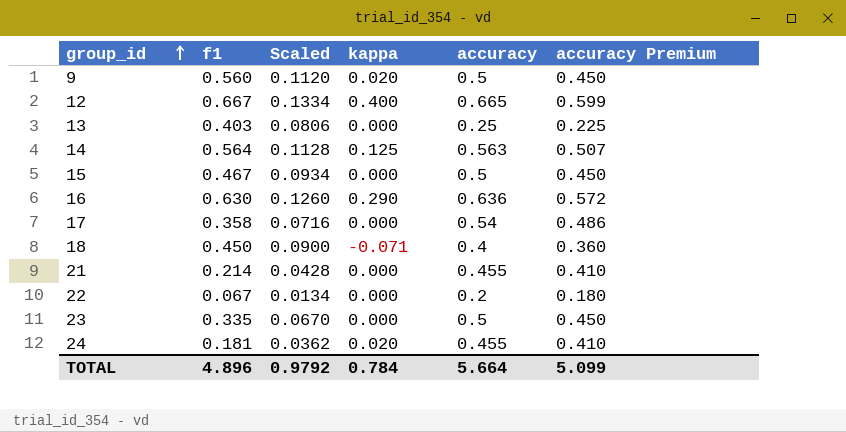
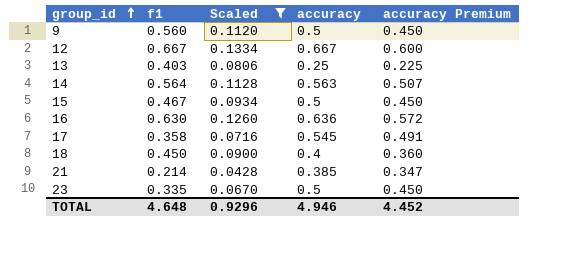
filter: none -> Scaled >= 0.0428
column kappa | position: 4 -> none
12 | accuracy: 0.665 -> 0.667
12 | accuracy Premium: 0.599 -> 0.600
17 | accuracy: 0.54 -> 0.545
17 | accuracy Premium: 0.486 -> 0.491
21 | accuracy: 0.455 -> 0.385
21 | accuracy Premium: 0.410 -> 0.347
TOTAL | f1: 4.896 -> 4.648
TOTAL | Scaled: 0.9792 -> 0.9296
TOTAL | accuracy: 5.664 -> 4.946
TOTAL | accuracy Premium: 5.099 -> 4.452

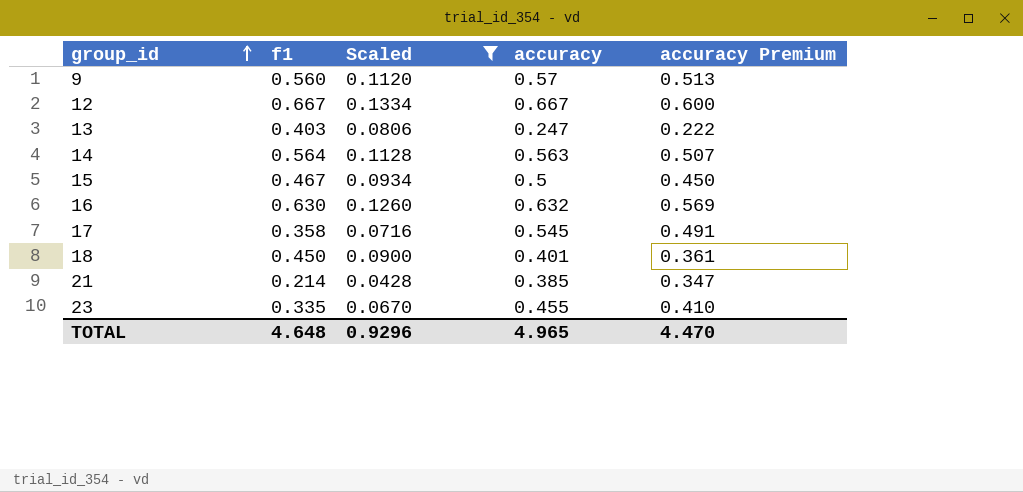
9 | accuracy: 0.5 -> 0.57
9 | accuracy Premium: 0.450 -> 0.513
13 | accuracy: 0.25 -> 0.247
13 | accuracy Premium: 0.225 -> 0.222
16 | accuracy: 0.636 -> 0.632
16 | accuracy Premium: 0.572 -> 0.569
18 | accuracy: 0.4 -> 0.401
18 | accuracy Premium: 0.360 -> 0.361
23 | accuracy: 0.5 -> 0.455
23 | accuracy Premium: 0.450 -> 0.410
TOTAL | accuracy: 4.946 -> 4.965
TOTAL | accuracy Premium: 4.452 -> 4.470

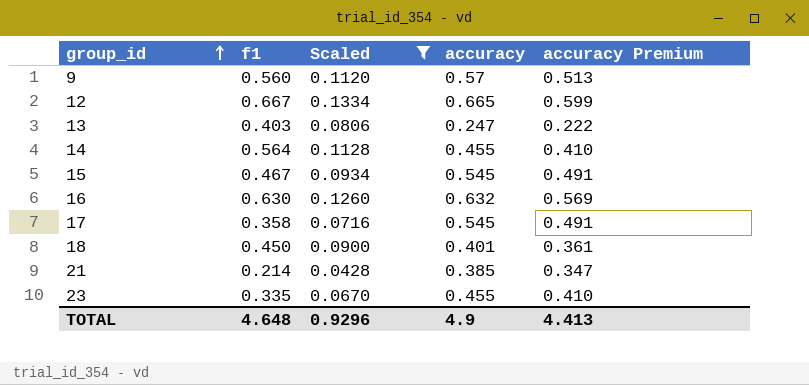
12 | accuracy: 0.667 -> 0.665
12 | accuracy Premium: 0.600 -> 0.599
14 | accuracy: 0.563 -> 0.455
14 | accuracy Premium: 0.507 -> 0.410
15 | accuracy: 0.5 -> 0.545
15 | accuracy Premium: 0.450 -> 0.491
TOTAL | accuracy: 4.965 -> 4.9
TOTAL | accuracy Premium: 4.470 -> 4.413

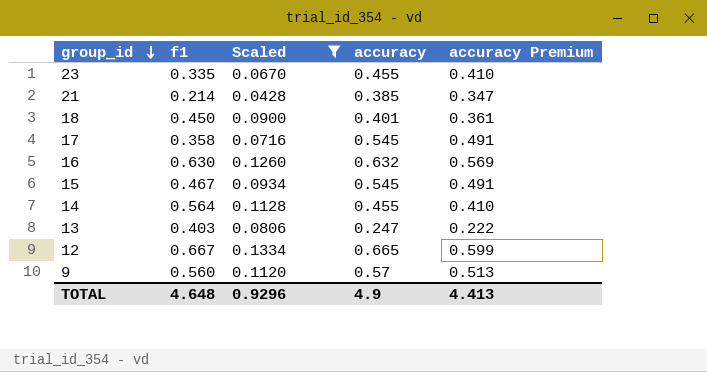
row order: group_id ascending -> group_id descending

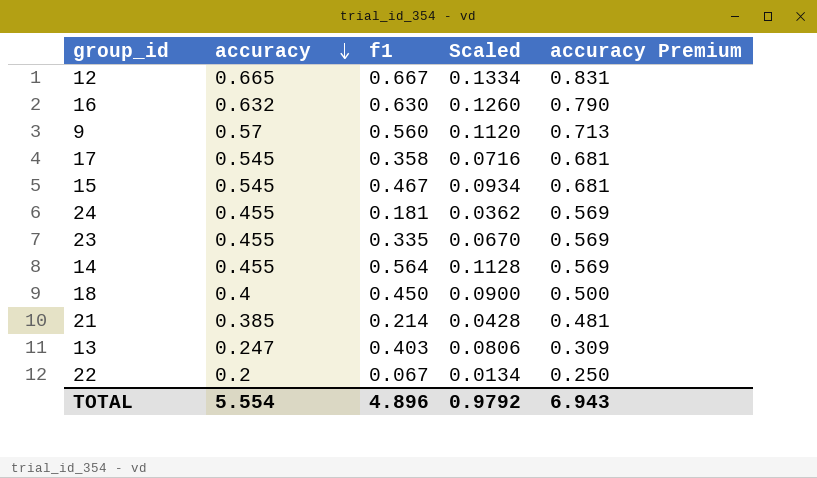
filter: Scaled >= 0.0428 -> none
row order: group_id descending -> accuracy descending
column accuracy | position: 4 -> 2
column accuracy Premium | formula: [accuracy] * 0.9 -> [accuracy] * 1.25
18 | accuracy: 0.401 -> 0.4
TOTAL | accuracy: 4.9 -> 5.554
TOTAL | f1: 4.648 -> 4.896
TOTAL | Scaled: 0.9296 -> 0.9792
TOTAL | accuracy Premium: 4.413 -> 6.943

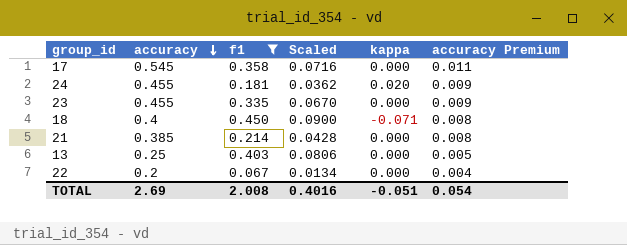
filter: none -> f1 <= 0.450
column kappa | position: none -> 5
column accuracy Premium | formula: [accuracy] * 1.25 -> [accuracy] * 0.02
13 | accuracy: 0.247 -> 0.25
TOTAL | accuracy: 5.554 -> 2.69
TOTAL | f1: 4.896 -> 2.008
TOTAL | Scaled: 0.9792 -> 0.4016
TOTAL | accuracy Premium: 6.943 -> 0.054

